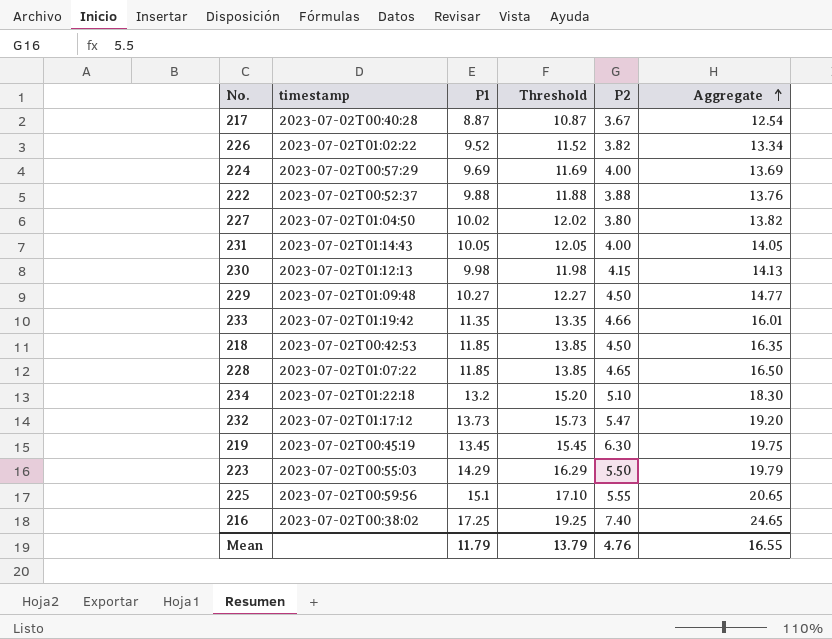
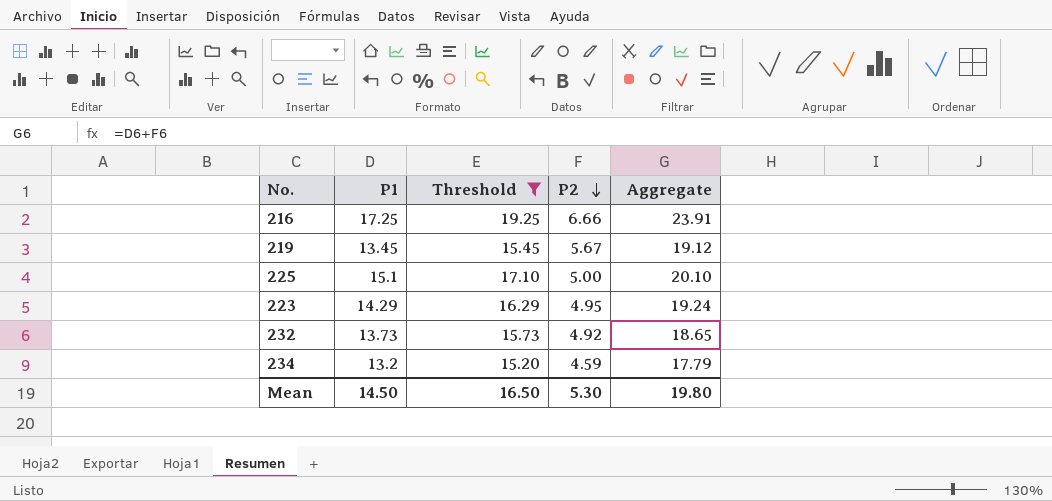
filter: none -> Threshold >= 15.20
row order: Aggregate ascending -> P2 descending
column timestamp | position: 2 -> none
216 | P2: 7.40 -> 6.66
216 | Aggregate: 24.65 -> 23.91
219 | P2: 6.30 -> 5.67
219 | Aggregate: 19.75 -> 19.12
225 | P2: 5.55 -> 5.00
225 | Aggregate: 20.65 -> 20.10
223 | P2: 5.50 -> 4.95
223 | Aggregate: 19.79 -> 19.24
232 | P2: 5.47 -> 4.92
232 | Aggregate: 19.20 -> 18.65
234 | P2: 5.10 -> 4.59
234 | Aggregate: 18.30 -> 17.79
Mean | P1: 11.79 -> 14.50
Mean | Threshold: 13.79 -> 16.50
Mean | P2: 4.76 -> 5.30
Mean | Aggregate: 16.55 -> 19.80

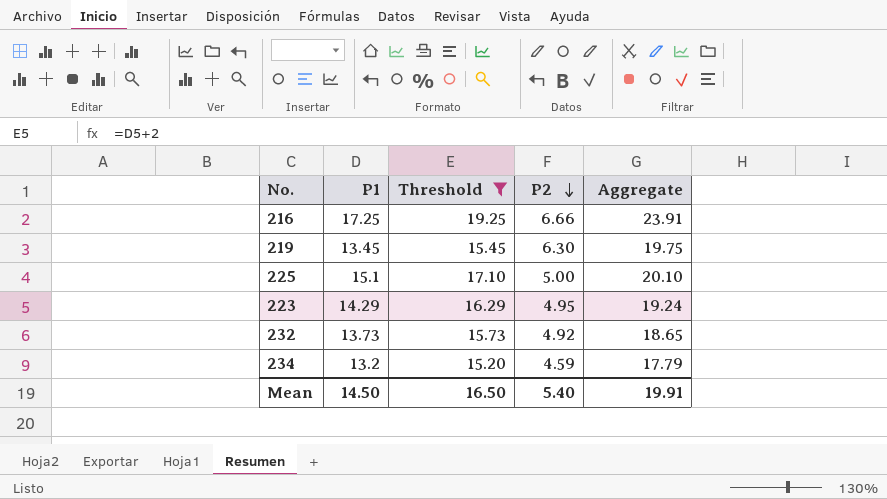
219 | P2: 5.67 -> 6.30
219 | Aggregate: 19.12 -> 19.75
Mean | P2: 5.30 -> 5.40
Mean | Aggregate: 19.80 -> 19.91

